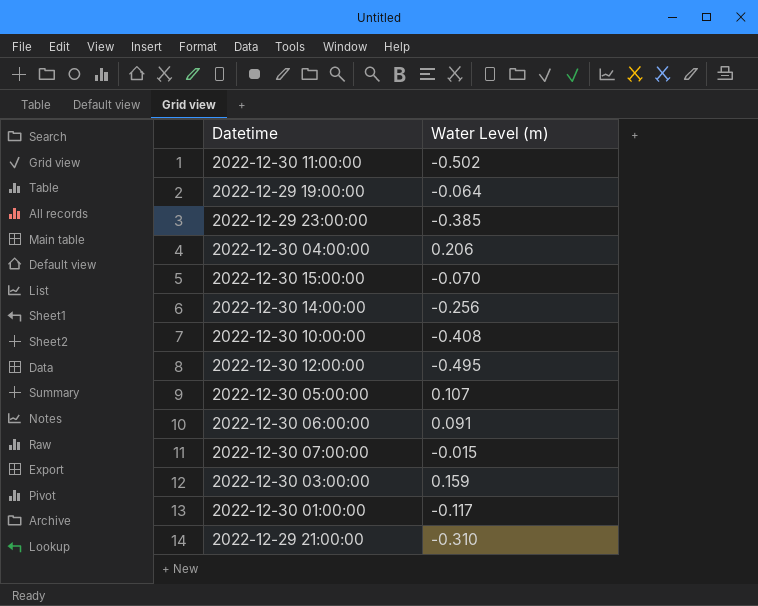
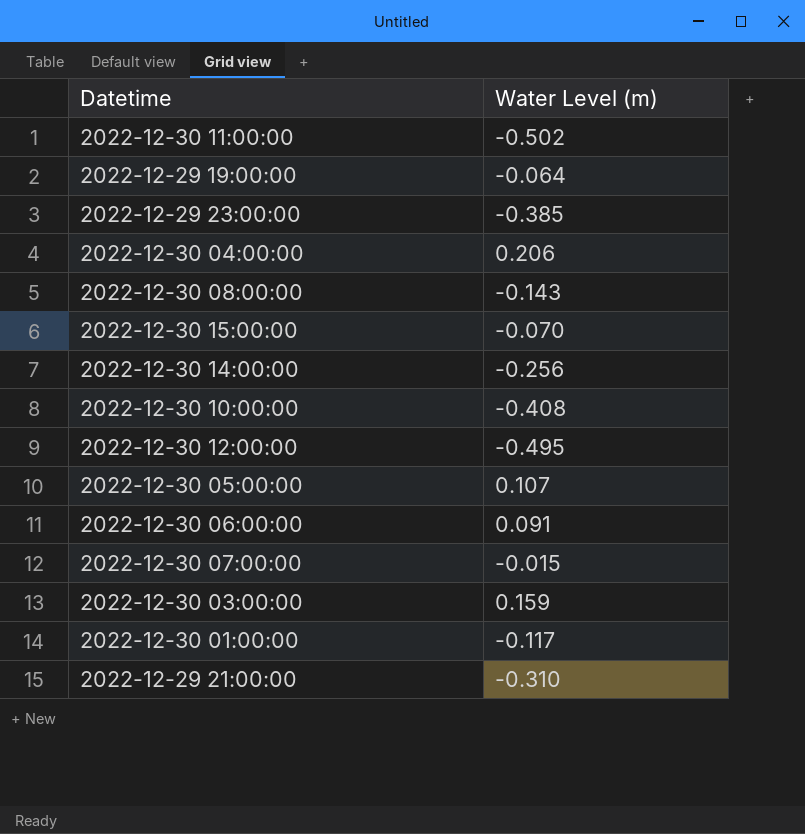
row 2022-12-30 08:00:00: none -> -0.143

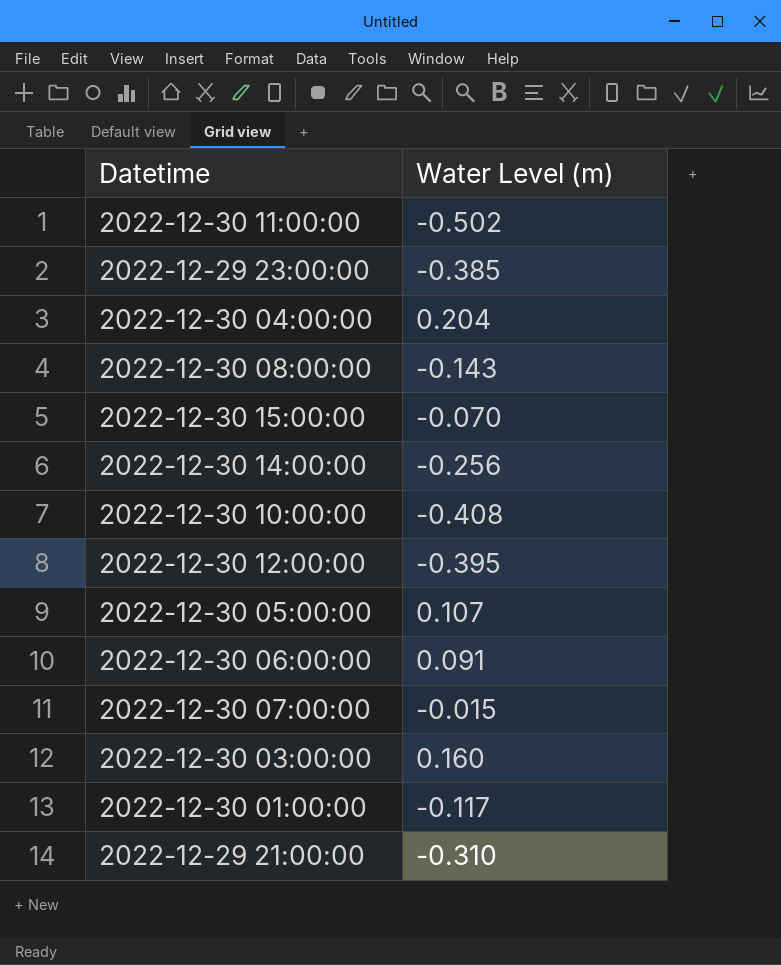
row 2022-12-29 19:00:00: -0.064 -> none
2022-12-30 04:00:00 | Water Level (m): 0.206 -> 0.204
2022-12-30 12:00:00 | Water Level (m): -0.495 -> -0.395
2022-12-30 03:00:00 | Water Level (m): 0.159 -> 0.160

